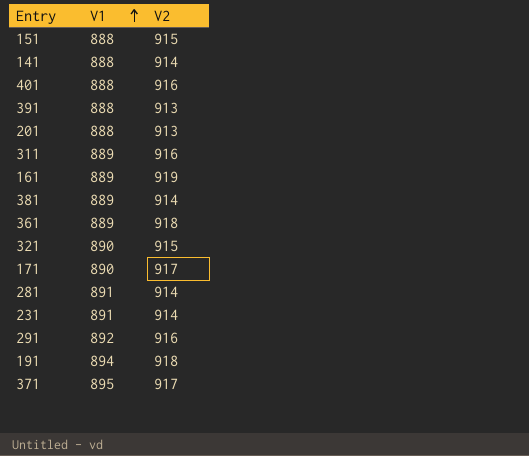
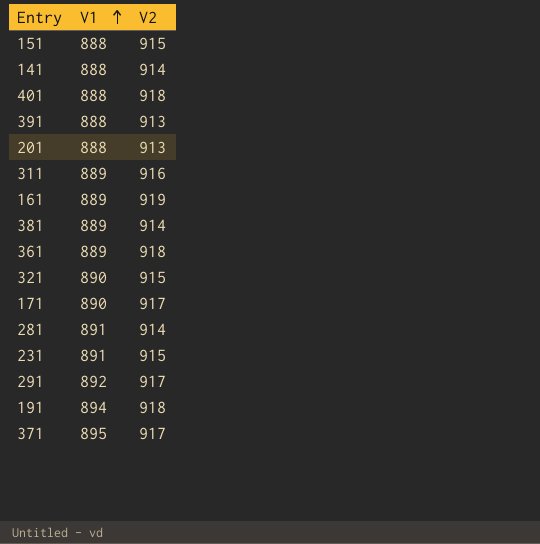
401 | V2: 916 -> 918
231 | V2: 914 -> 915
291 | V2: 916 -> 917

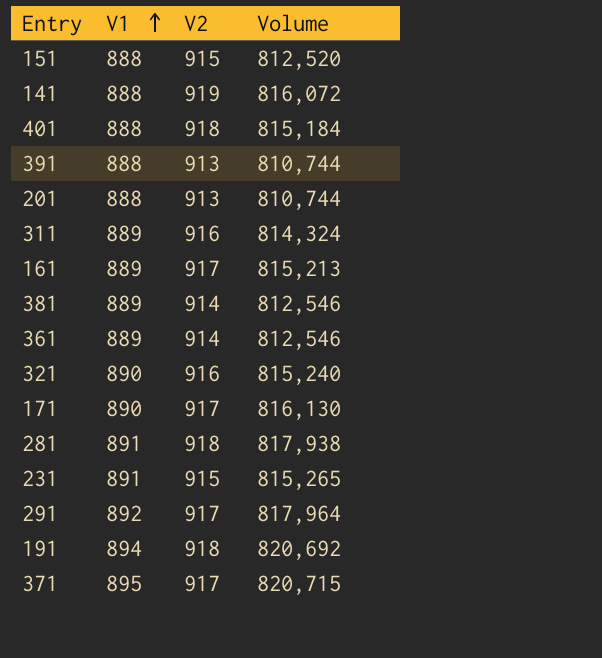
column Volume | formula: none -> [V1] * [V2]
141 | V2: 914 -> 919
161 | V2: 919 -> 917
361 | V2: 918 -> 914
321 | V2: 915 -> 916
281 | V2: 914 -> 918

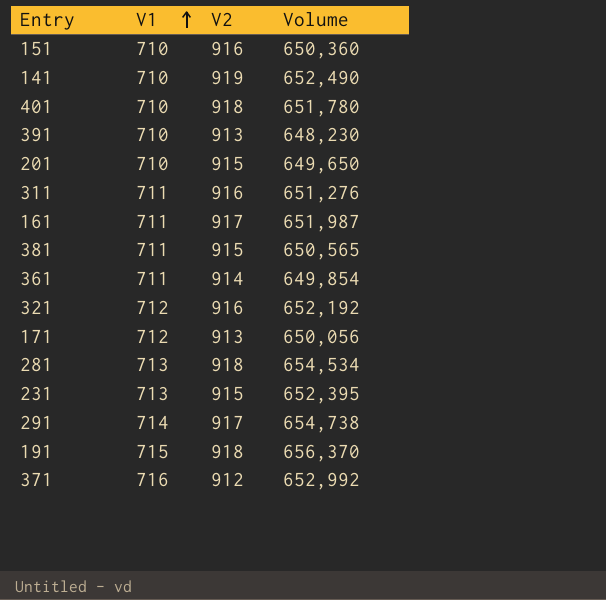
151 | V1: 888 -> 710
151 | V2: 915 -> 916
151 | Volume: 812,520 -> 650,360
141 | V1: 888 -> 710
141 | Volume: 816,072 -> 652,490
401 | V1: 888 -> 710
401 | Volume: 815,184 -> 651,780
391 | V1: 888 -> 710
391 | Volume: 810,744 -> 648,230
201 | V1: 888 -> 710
201 | V2: 913 -> 915
201 | Volume: 810,744 -> 649,650
311 | V1: 889 -> 711
311 | Volume: 814,324 -> 651,276
161 | V1: 889 -> 711
161 | Volume: 815,213 -> 651,987
381 | V1: 889 -> 711
381 | V2: 914 -> 915
381 | Volume: 812,546 -> 650,565
361 | V1: 889 -> 711
361 | Volume: 812,546 -> 649,854
321 | V1: 890 -> 712
321 | Volume: 815,240 -> 652,192
171 | V1: 890 -> 712
171 | V2: 917 -> 913
171 | Volume: 816,130 -> 650,056
281 | V1: 891 -> 713
281 | Volume: 817,938 -> 654,534
231 | V1: 891 -> 713
231 | Volume: 815,265 -> 652,395
291 | V1: 892 -> 714
291 | Volume: 817,964 -> 654,738
191 | V1: 894 -> 715
191 | Volume: 820,692 -> 656,370
371 | V1: 895 -> 716
371 | V2: 917 -> 912
371 | Volume: 820,715 -> 652,992

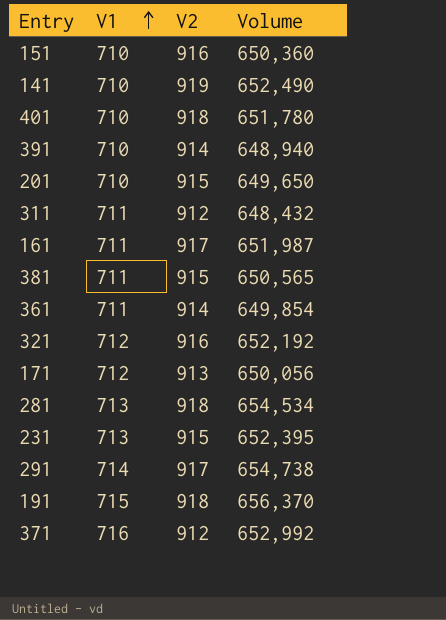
391 | V2: 913 -> 914
391 | Volume: 648,230 -> 648,940
311 | V2: 916 -> 912
311 | Volume: 651,276 -> 648,432

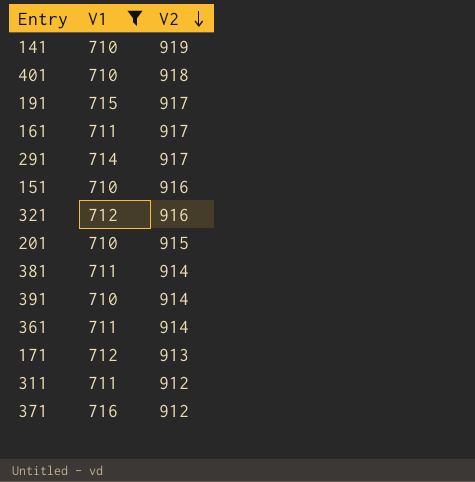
filter: none -> V1 != 713
row order: V1 ascending -> V2 descending
column Volume | formula: [V1] * [V2] -> none
191 | V2: 918 -> 917
381 | V2: 915 -> 914

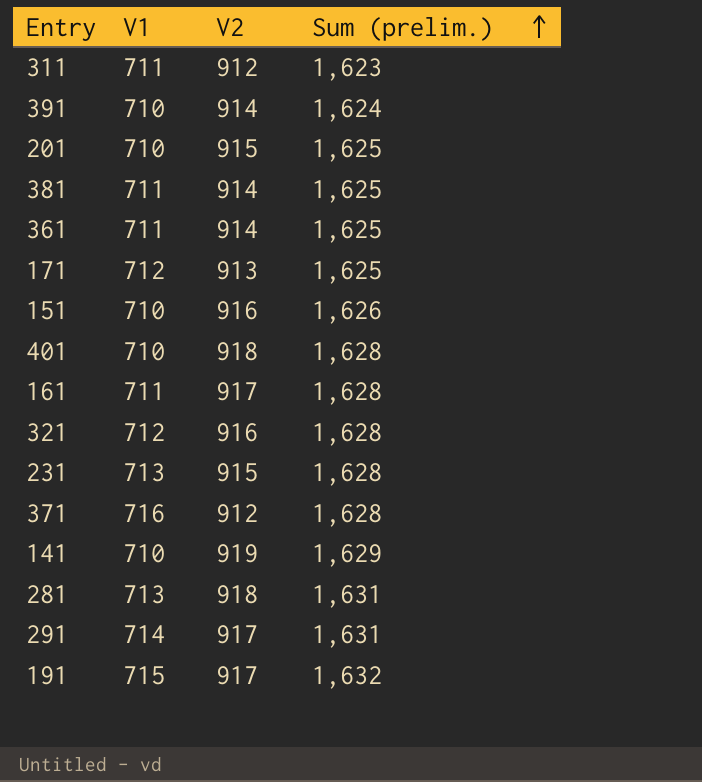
filter: V1 != 713 -> none
row order: V2 descending -> Sum (prelim.) ascending
column Sum (prelim.) | formula: none -> [V1] + [V2]

